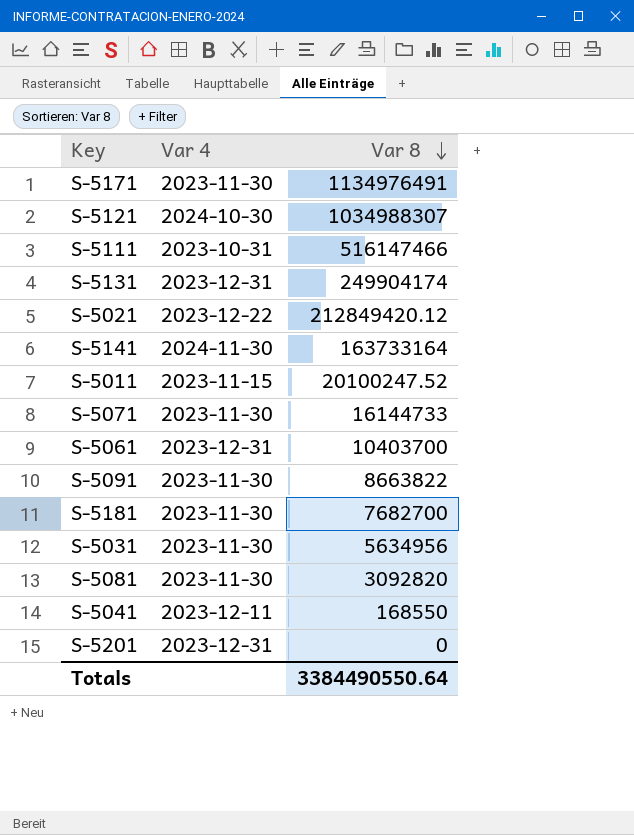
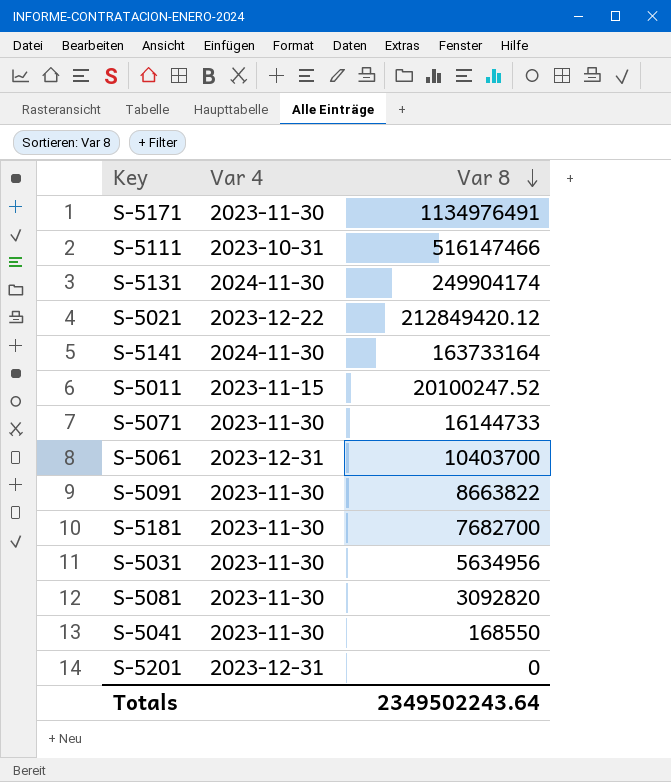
row S-5121: 2024-10-30 | 1034988307 -> none
S-5131 | Var 4: 2023-12-31 -> 2024-11-30
S-5041 | Var 4: 2023-12-11 -> 2023-11-30
Totals | Var 8: 3384490550.64 -> 2349502243.64

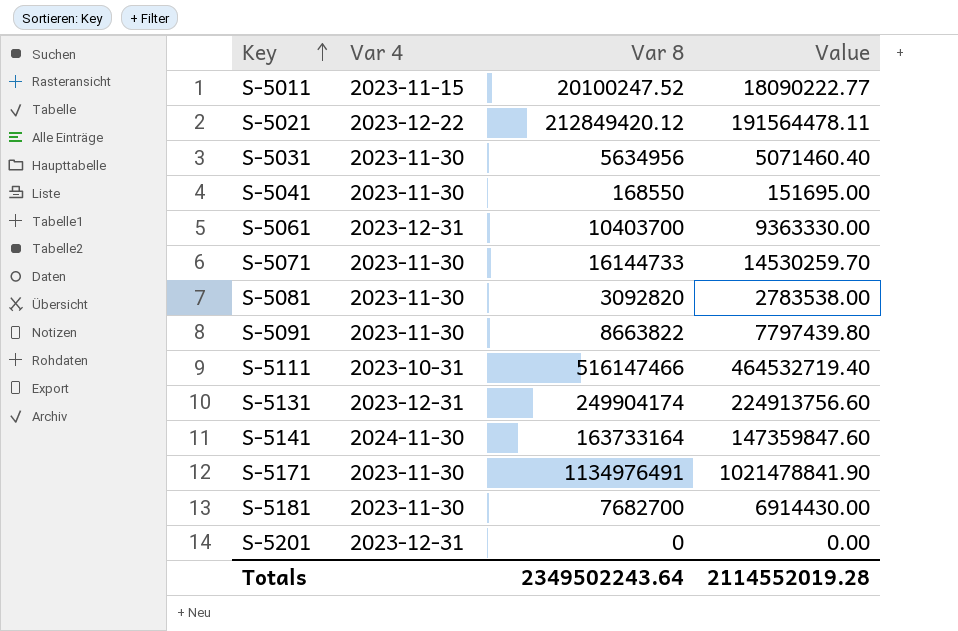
row order: Var 8 descending -> Key ascending
column Value | formula: none -> [Var 8] * 0.9
S-5131 | Var 4: 2024-11-30 -> 2023-12-31

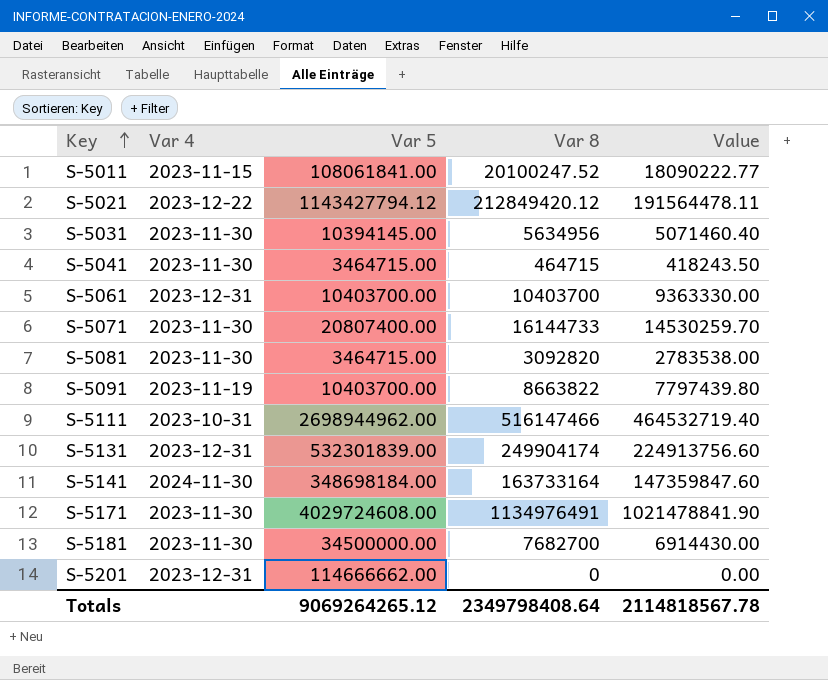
column Var 5 | position: none -> 3
S-5041 | Var 8: 168550 -> 464715
S-5041 | Value: 151695.00 -> 418243.50
S-5091 | Var 4: 2023-11-30 -> 2023-11-19
Totals | Var 8: 2349502243.64 -> 2349798408.64
Totals | Value: 2114552019.28 -> 2114818567.78

